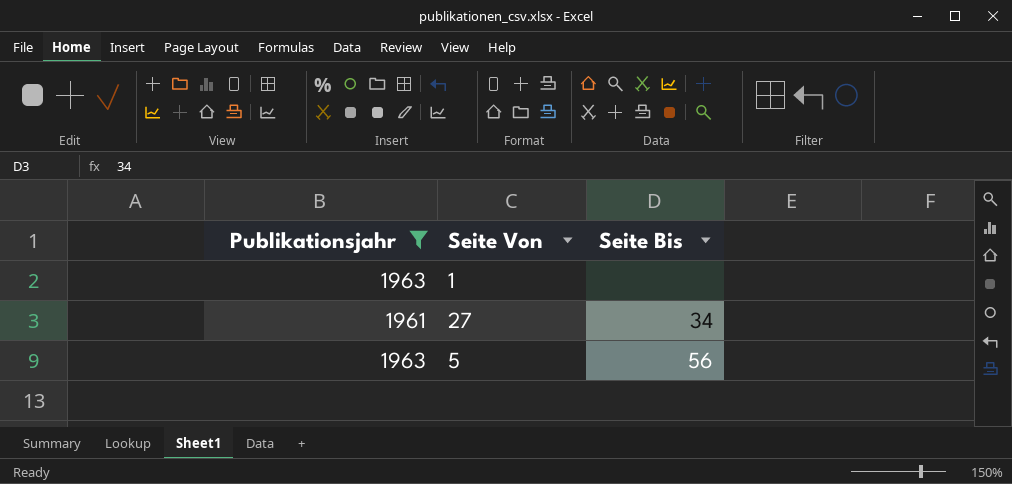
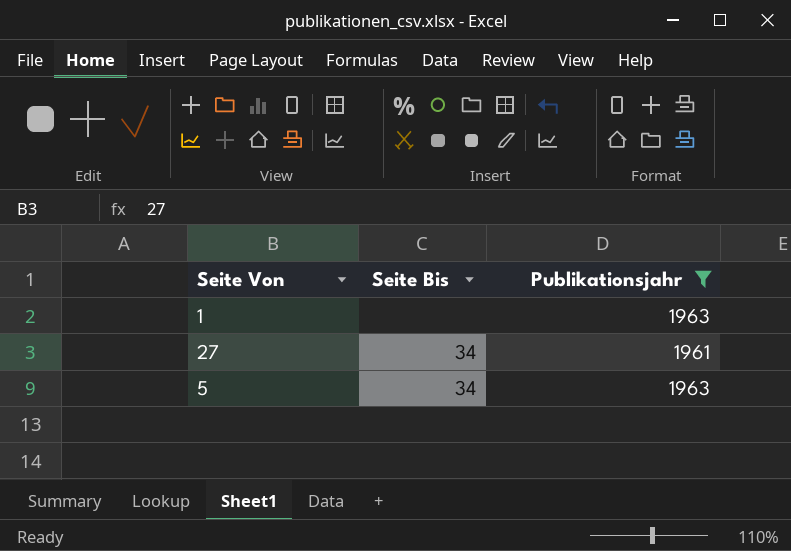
column Publikationsjahr | position: 1 -> 3
5 | Seite Bis: 56 -> 34

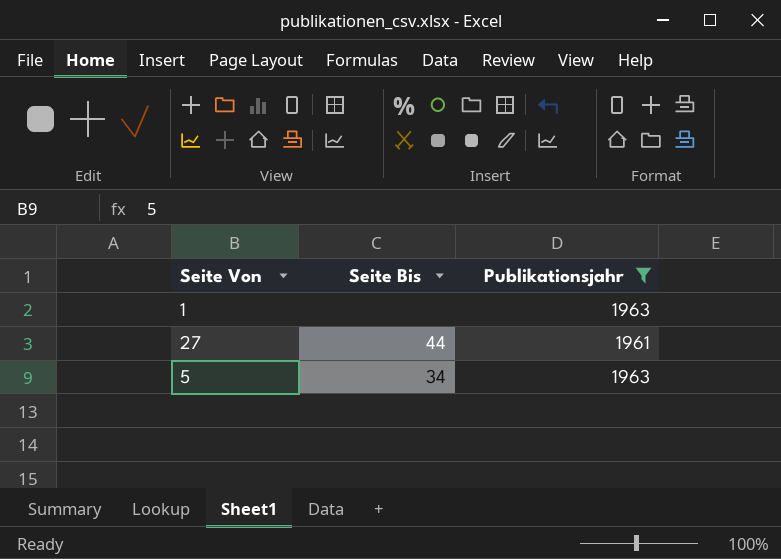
27 | Seite Bis: 34 -> 44

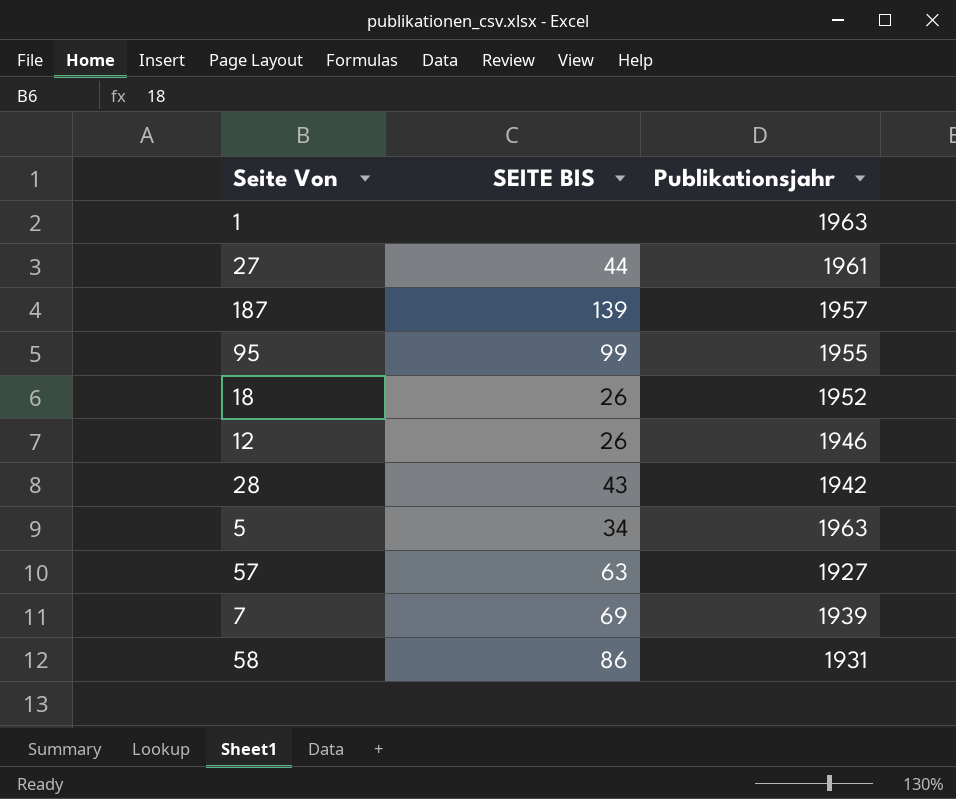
filter: Publikationsjahr >= 1961 -> none
column name: Seite Bis -> SEITE BIS

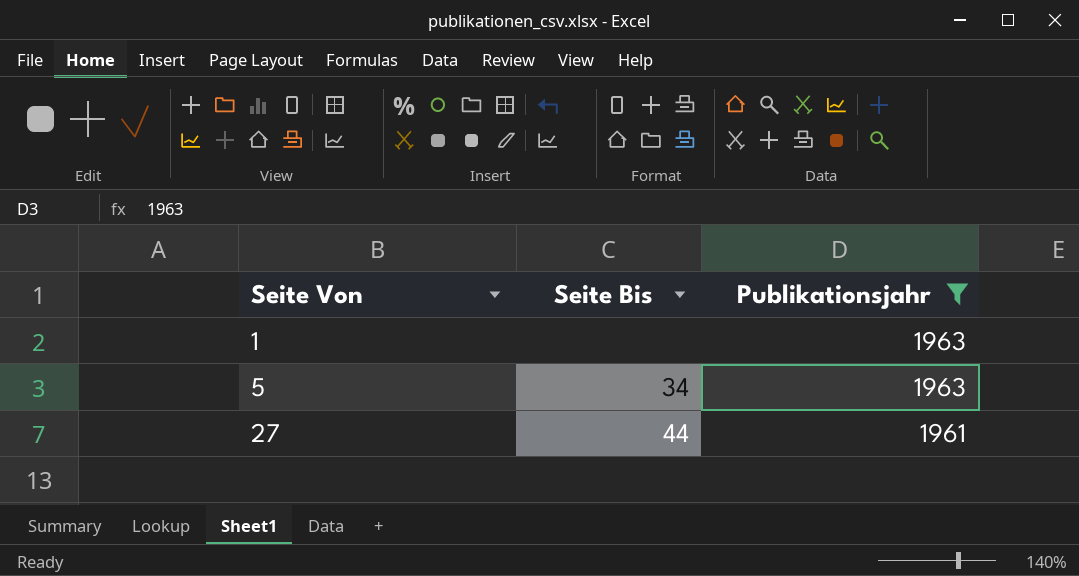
filter: none -> Publikationsjahr >= 1961
row order: none -> Seite Von ascending
column name: SEITE BIS -> Seite Bis

